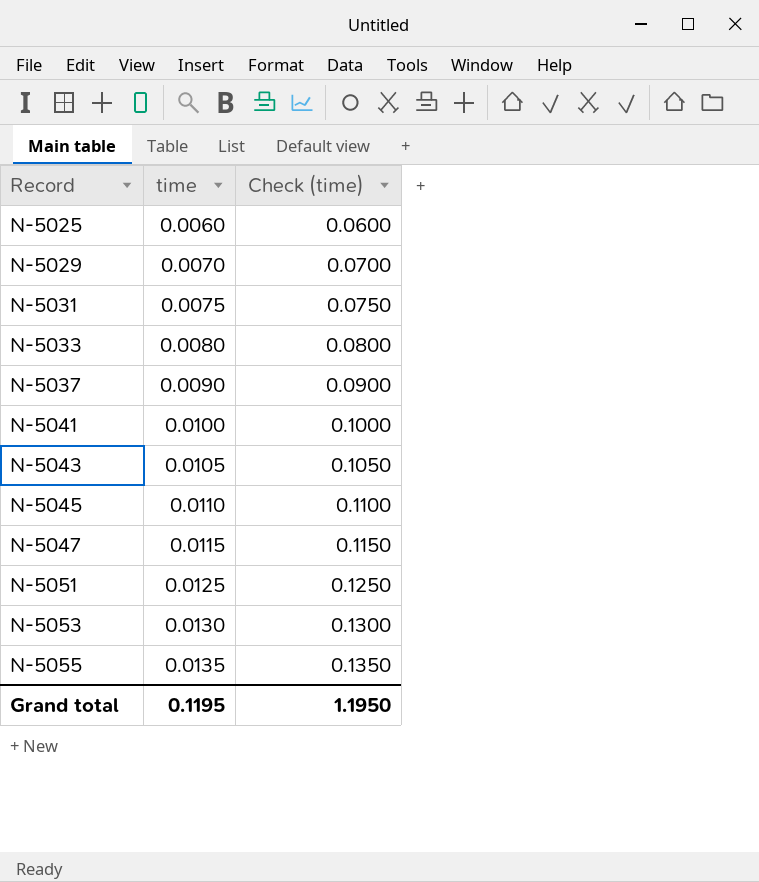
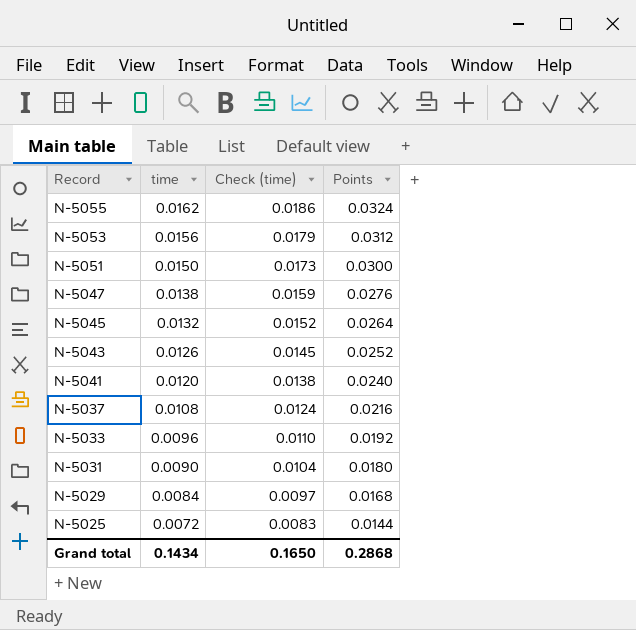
row order: Record ascending -> Record descending
column Check (time) | formula: [time] * 10 -> [time] * 1.15
column Points | formula: none -> [time] * 2
N-5055 | time: 0.0135 -> 0.0162
N-5053 | time: 0.0130 -> 0.0156
N-5051 | time: 0.0125 -> 0.0150
N-5047 | time: 0.0115 -> 0.0138
N-5045 | time: 0.0110 -> 0.0132
N-5043 | time: 0.0105 -> 0.0126
N-5041 | time: 0.0100 -> 0.0120
N-5037 | time: 0.0090 -> 0.0108
N-5033 | time: 0.0080 -> 0.0096
N-5031 | time: 0.0075 -> 0.0090
N-5029 | time: 0.0070 -> 0.0084
N-5025 | time: 0.0060 -> 0.0072
Grand total | time: 0.1195 -> 0.1434
Grand total | Check (time): 1.1950 -> 0.1650

